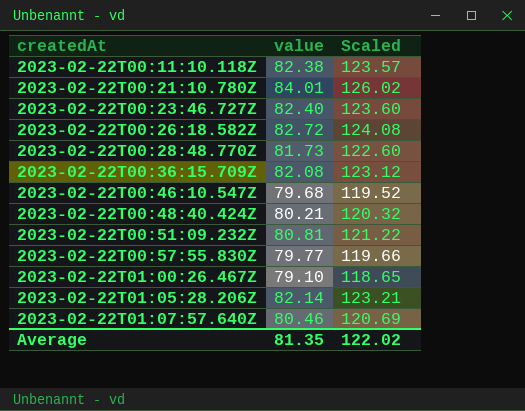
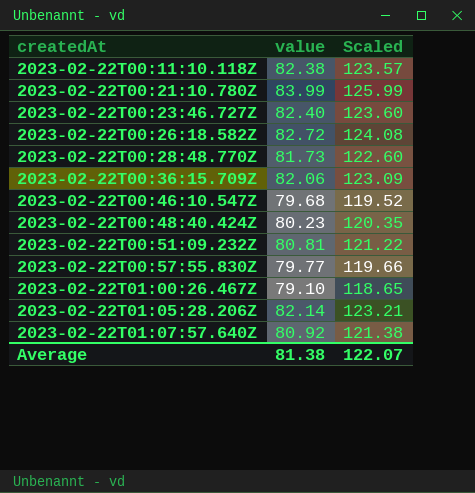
2023-02-22T00:21:10.780Z | value: 84.01 -> 83.99
2023-02-22T00:21:10.780Z | Scaled: 126.02 -> 125.99
2023-02-22T00:36:15.709Z | value: 82.08 -> 82.06
2023-02-22T00:36:15.709Z | Scaled: 123.12 -> 123.09
2023-02-22T00:48:40.424Z | value: 80.21 -> 80.23
2023-02-22T00:48:40.424Z | Scaled: 120.32 -> 120.35
2023-02-22T01:07:57.640Z | value: 80.46 -> 80.92
2023-02-22T01:07:57.640Z | Scaled: 120.69 -> 121.38
Average | value: 81.35 -> 81.38
Average | Scaled: 122.02 -> 122.07

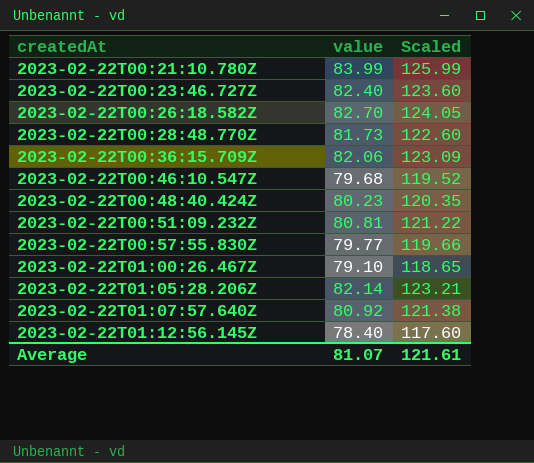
row 2023-02-22T00:11:10.118Z: 82.38 | 123.57 -> none
2023-02-22T00:26:18.582Z | value: 82.72 -> 82.70
2023-02-22T00:26:18.582Z | Scaled: 124.08 -> 124.05
row 2023-02-22T01:12:56.145Z: none -> 78.40 | 117.60
Average | value: 81.38 -> 81.07
Average | Scaled: 122.07 -> 121.61

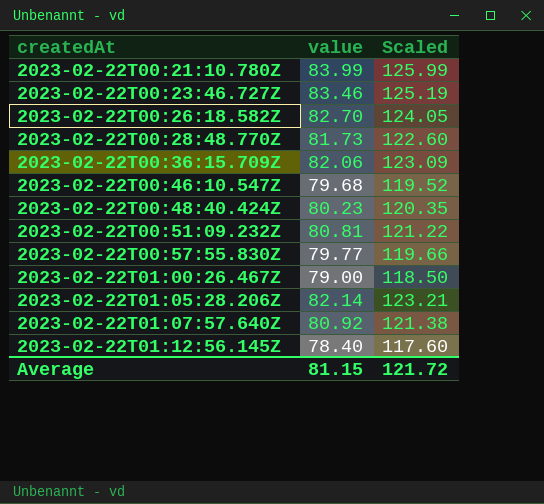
2023-02-22T00:23:46.727Z | value: 82.40 -> 83.46
2023-02-22T00:23:46.727Z | Scaled: 123.60 -> 125.19
2023-02-22T01:00:26.467Z | value: 79.10 -> 79.00
2023-02-22T01:00:26.467Z | Scaled: 118.65 -> 118.50
Average | value: 81.07 -> 81.15
Average | Scaled: 121.61 -> 121.72

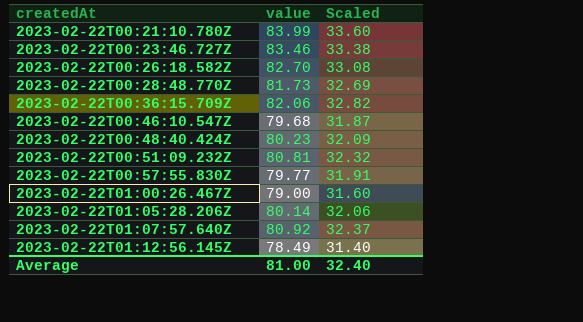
column Scaled | formula: [value] * 1.5 -> [value] * 0.4
2023-02-22T01:05:28.206Z | value: 82.14 -> 80.14
2023-02-22T01:12:56.145Z | value: 78.40 -> 78.49
Average | value: 81.15 -> 81.00
Average | Scaled: 121.72 -> 32.40

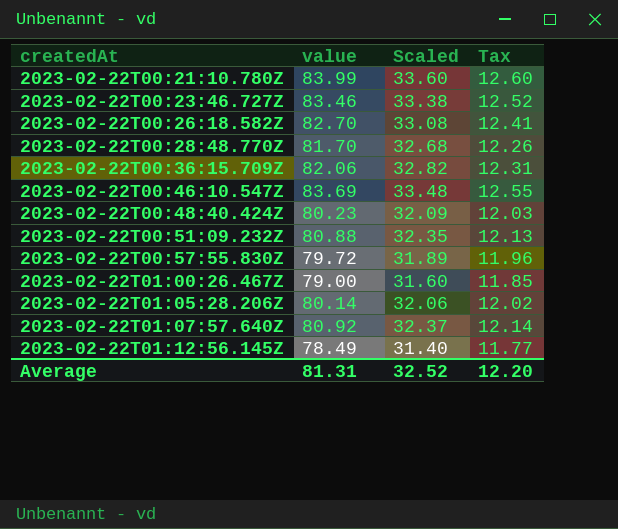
column Tax | formula: none -> [value] * 0.15
2023-02-22T00:28:48.770Z | value: 81.73 -> 81.70
2023-02-22T00:28:48.770Z | Scaled: 32.69 -> 32.68
2023-02-22T00:46:10.547Z | value: 79.68 -> 83.69
2023-02-22T00:46:10.547Z | Scaled: 31.87 -> 33.48
2023-02-22T00:51:09.232Z | value: 80.81 -> 80.88
2023-02-22T00:51:09.232Z | Scaled: 32.32 -> 32.35
2023-02-22T00:57:55.830Z | value: 79.77 -> 79.72
2023-02-22T00:57:55.830Z | Scaled: 31.91 -> 31.89
Average | value: 81.00 -> 81.31
Average | Scaled: 32.40 -> 32.52

